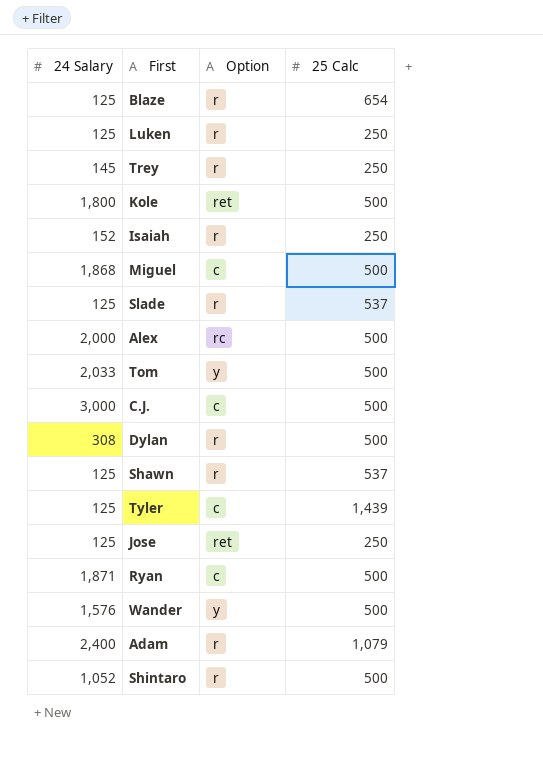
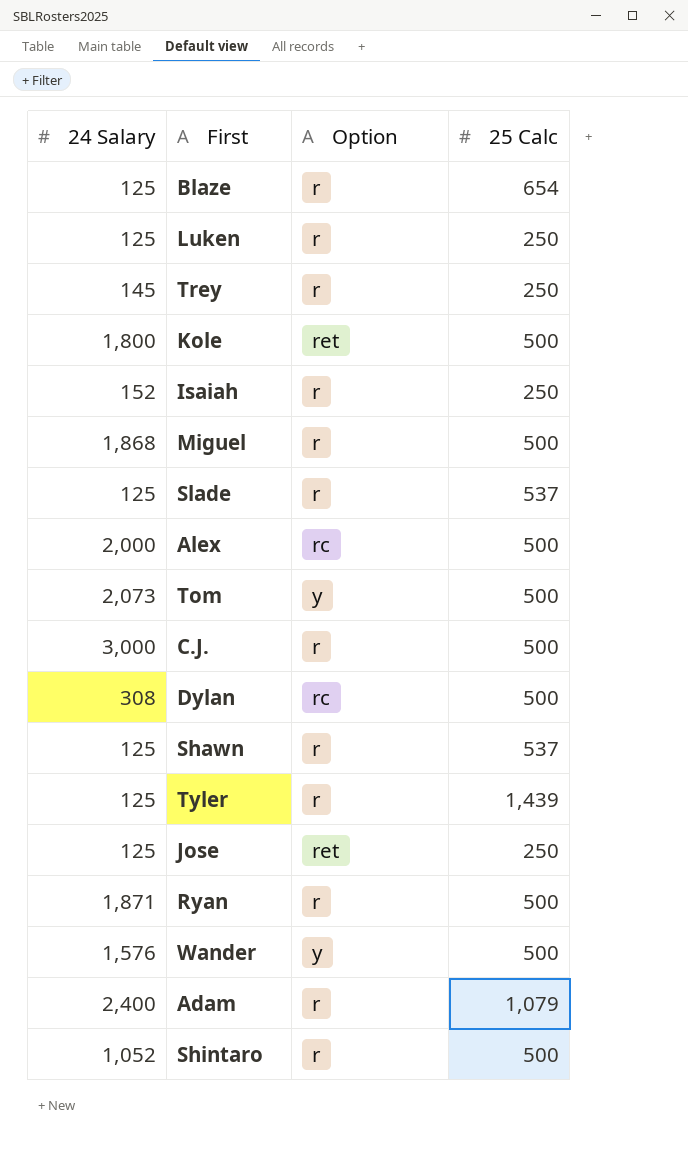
Miguel | Option: c -> r
Tom | 24 Salary: 2,033 -> 2,073
C.J. | Option: c -> r
Dylan | Option: r -> rc
Tyler | Option: c -> r
Ryan | Option: c -> r

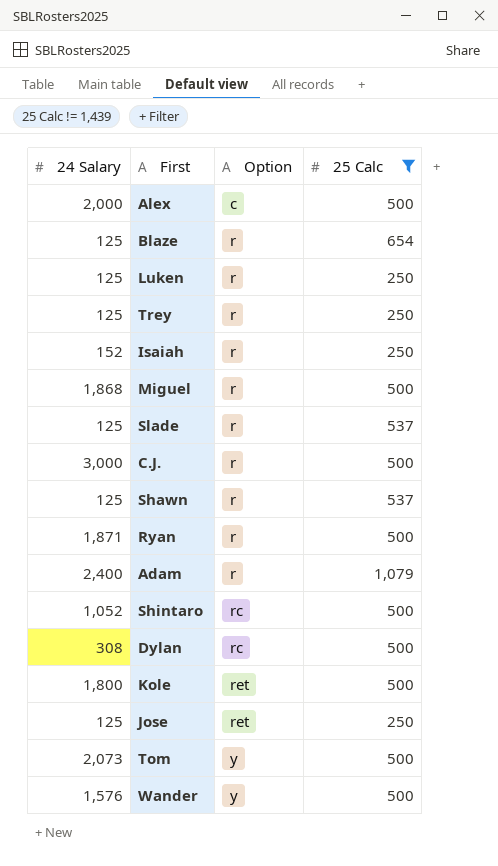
filter: none -> 25 Calc != 1,439
row order: none -> Option ascending
Alex | Option: rc -> c
Trey | 24 Salary: 145 -> 125
Shintaro | Option: r -> rc

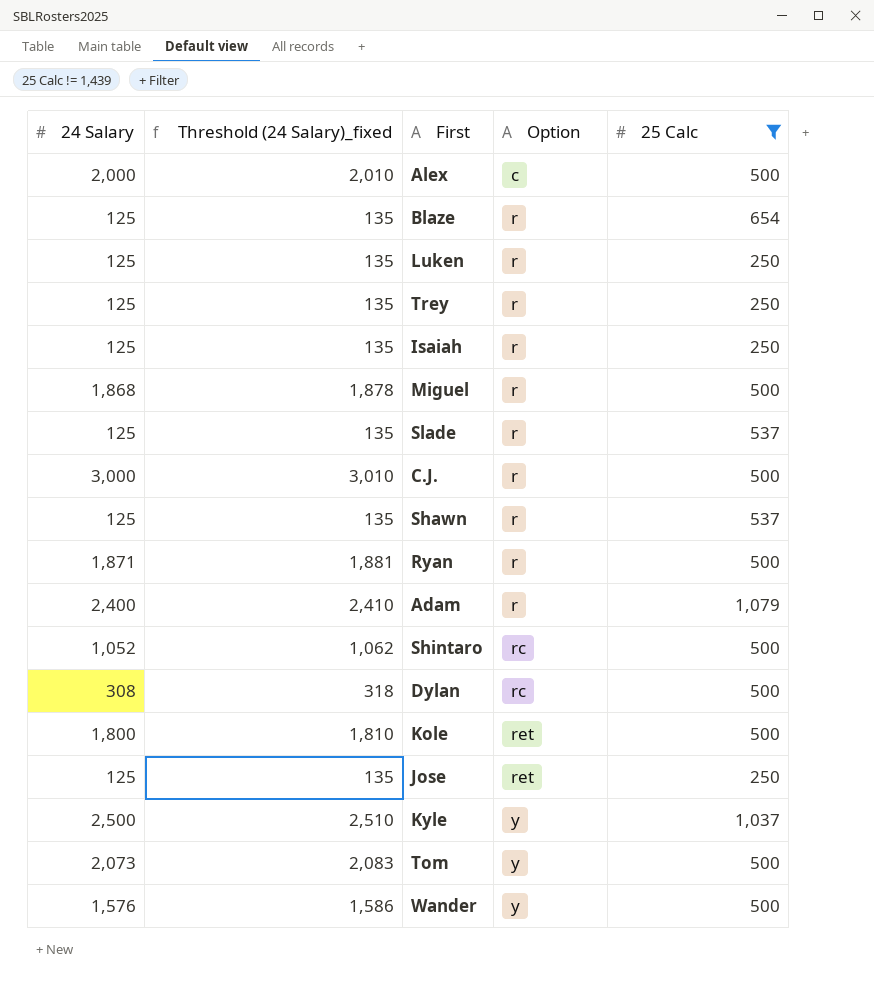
column Threshold (24 Salary)_fixed | formula: none -> [24 Salary] + 10
Isaiah | 24 Salary: 152 -> 125
row Kyle: none -> 2,500 | 2,510 | y | 1,037

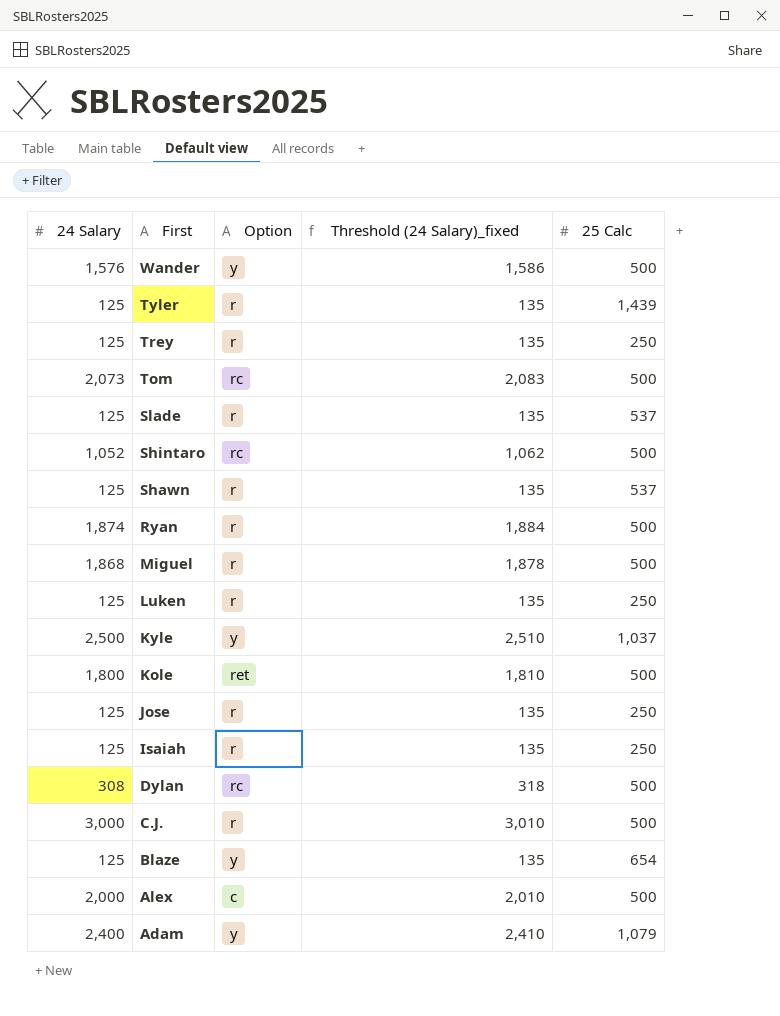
filter: 25 Calc != 1,439 -> none
row order: Option ascending -> First descending
column Threshold (24 Salary)_fixed | position: 2 -> 4
Tom | Option: y -> rc
Ryan | 24 Salary: 1,871 -> 1,874
Ryan | Threshold (24 Salary)_fixed: 1,881 -> 1,884
Jose | Option: ret -> r
Blaze | Option: r -> y
Adam | Option: r -> y

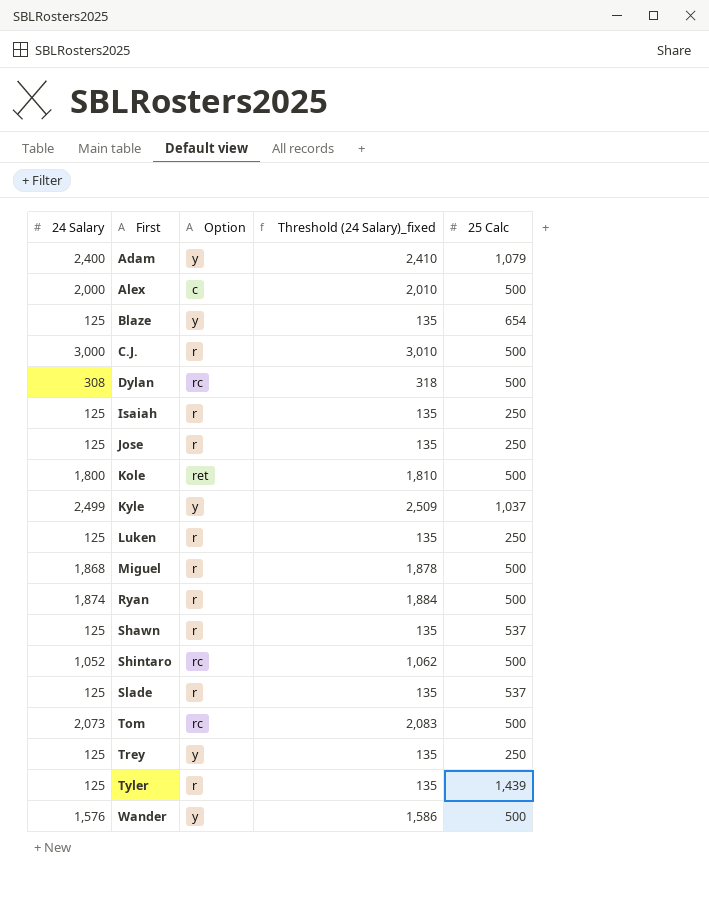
row order: First descending -> First ascending
Kyle | 24 Salary: 2,500 -> 2,499
Kyle | Threshold (24 Salary)_fixed: 2,510 -> 2,509
Trey | Option: r -> y

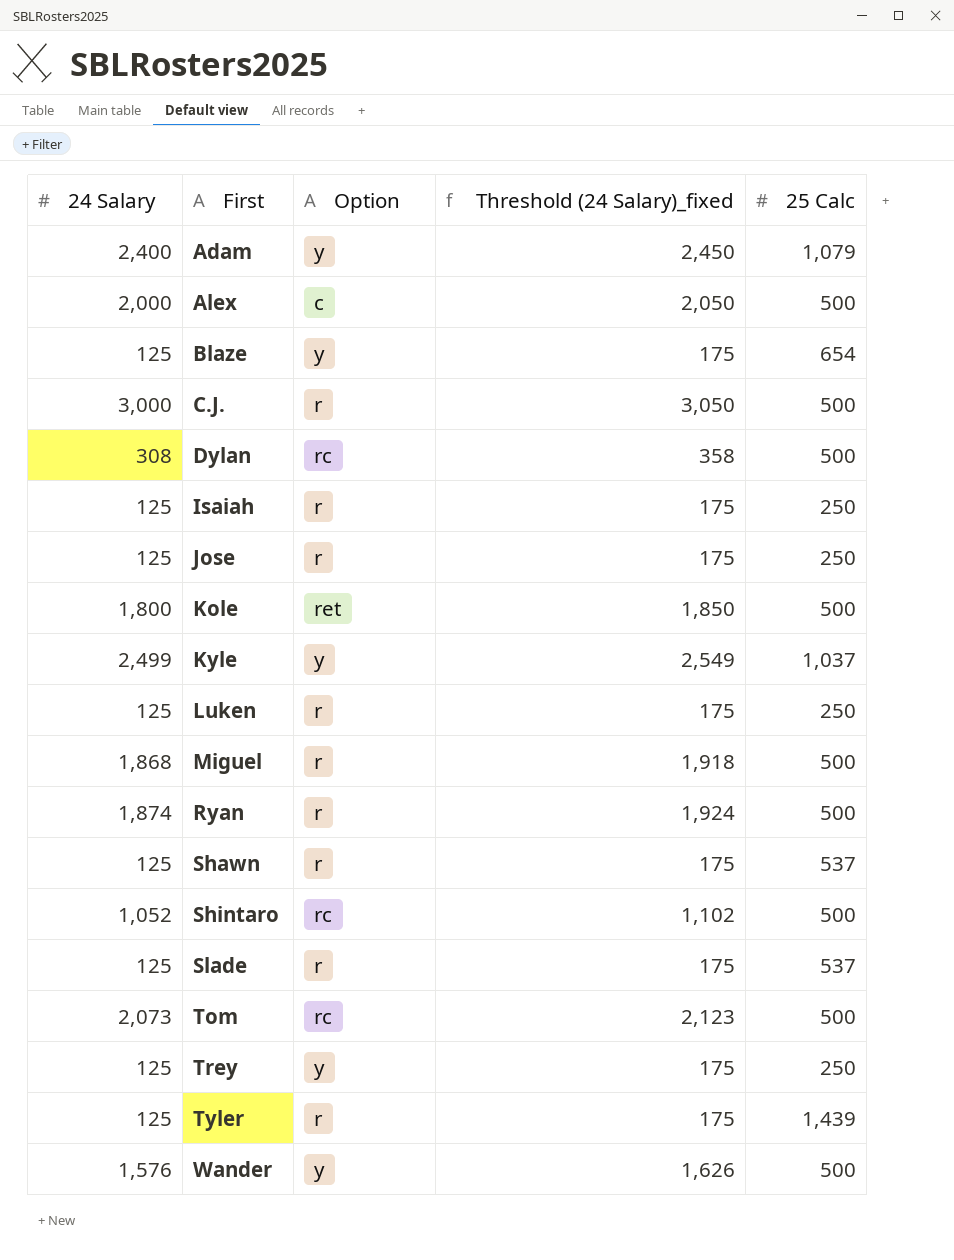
column Threshold (24 Salary)_fixed | formula: [24 Salary] + 10 -> [24 Salary] + 50

